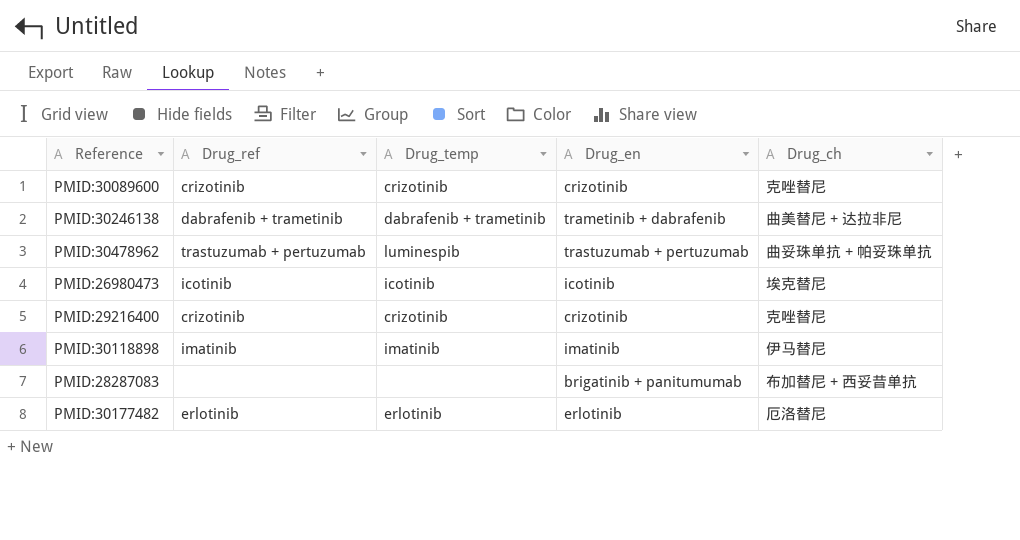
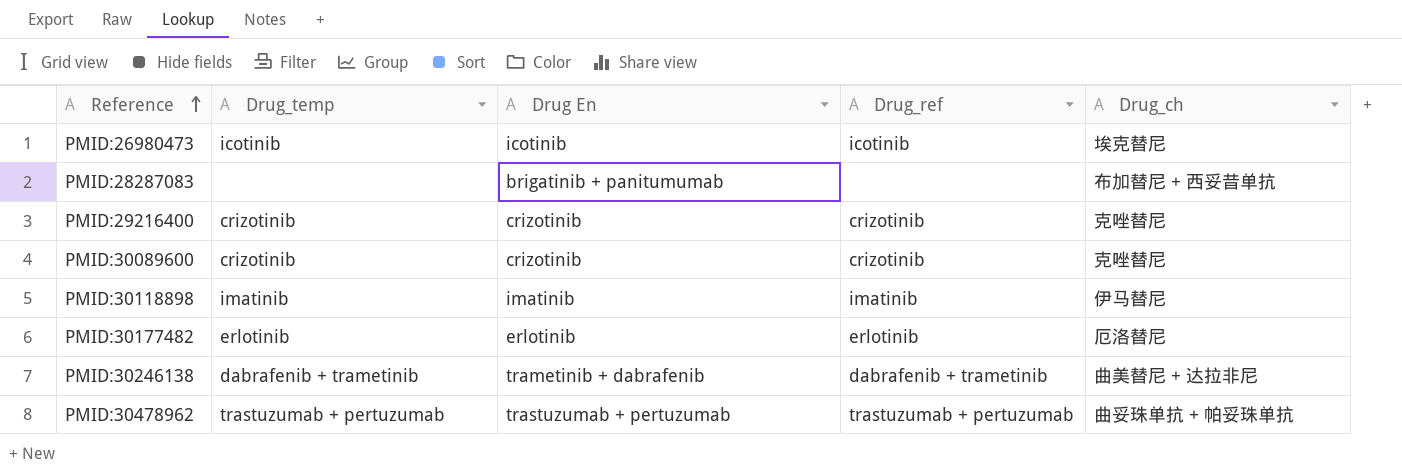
row order: none -> Reference ascending
column name: Drug_en -> Drug En
column Drug_ref | position: 2 -> 4
PMID:30478962 | Drug_temp: luminespib -> trastuzumab + pertuzumab

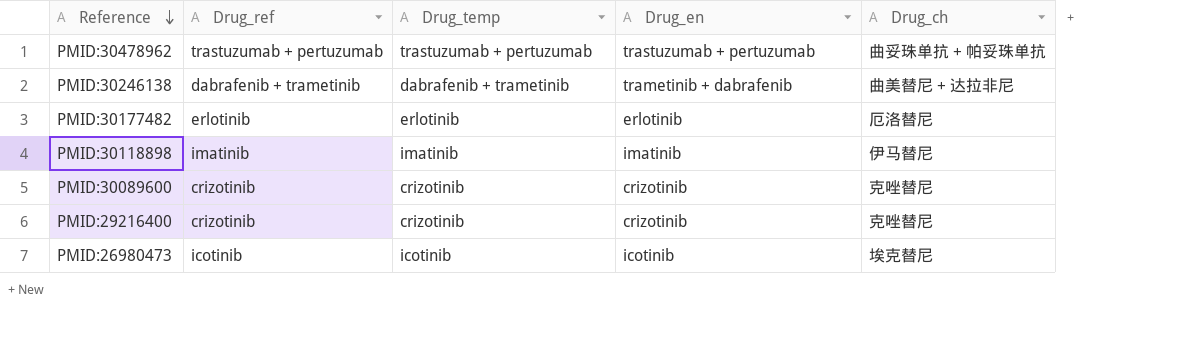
row order: Reference ascending -> Reference descending
column Drug_ref | position: 4 -> 2
column name: Drug En -> Drug_en
row PMID:28287083: none | brigatinib + panitumumab | none | 布加替尼 + 西妥昔单抗 -> none

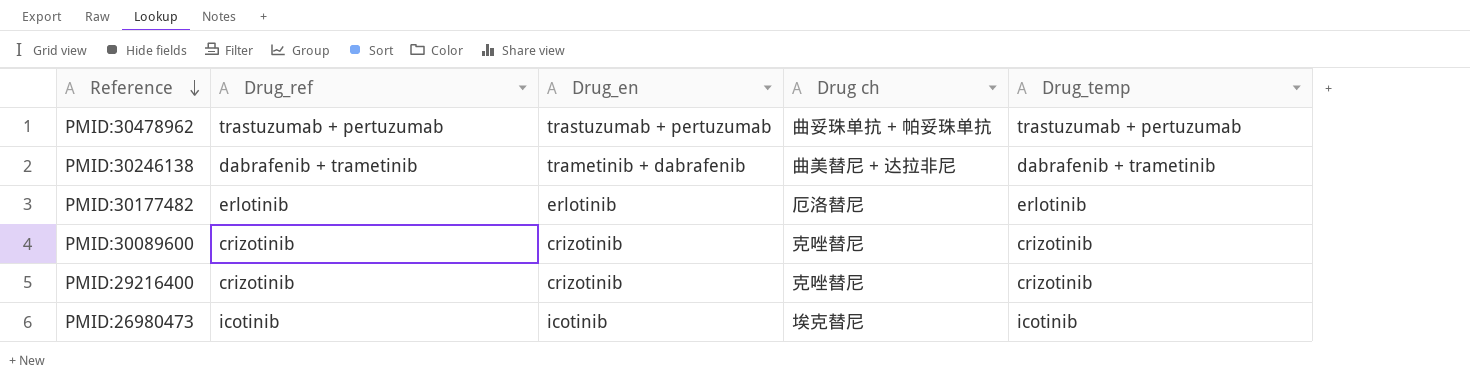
column name: Drug_ch -> Drug ch
column Drug_temp | position: 3 -> 5
row PMID:30118898: imatinib | imatinib | imatinib | 伊马替尼 -> none

